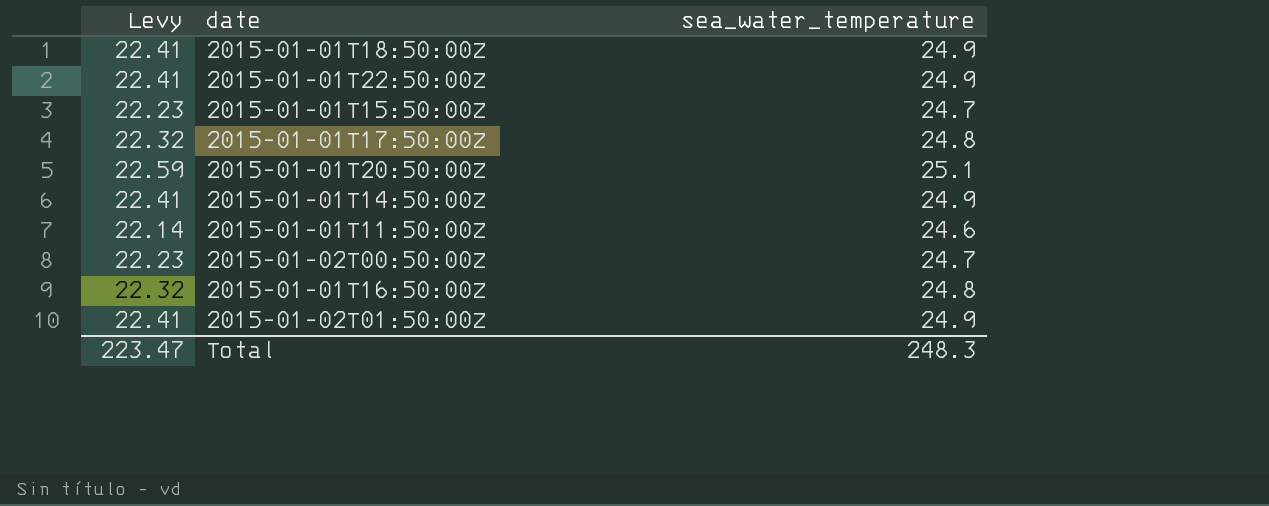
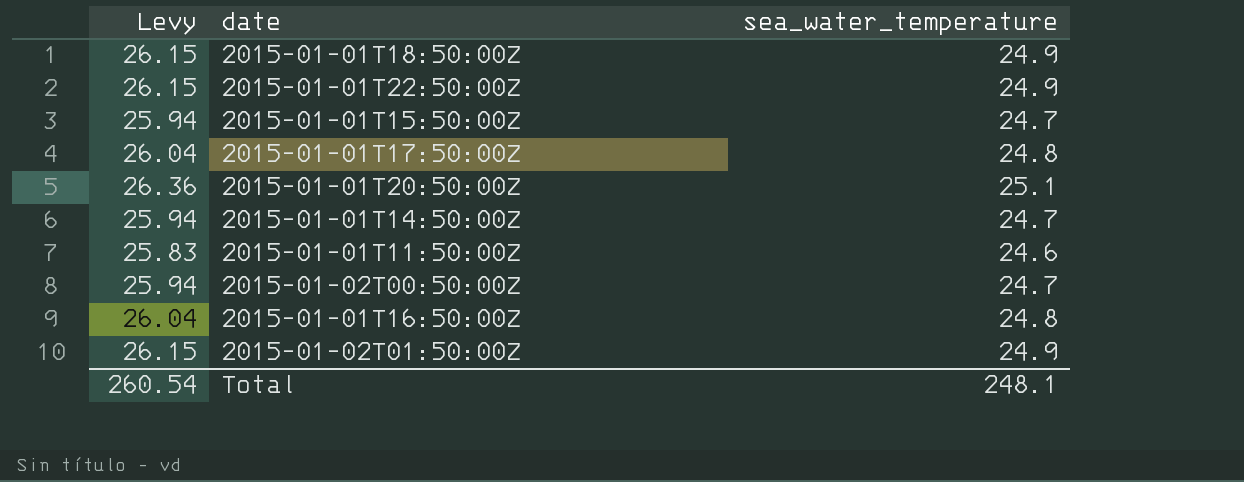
column Levy | formula: [sea_water_temperature] * 0.9 -> [sea_water_temperature] * 1.05
2015-01-01T14:50:00Z | sea_water_temperature: 24.9 -> 24.7
Total | Levy: 223.47 -> 260.54
Total | sea_water_temperature: 248.3 -> 248.1

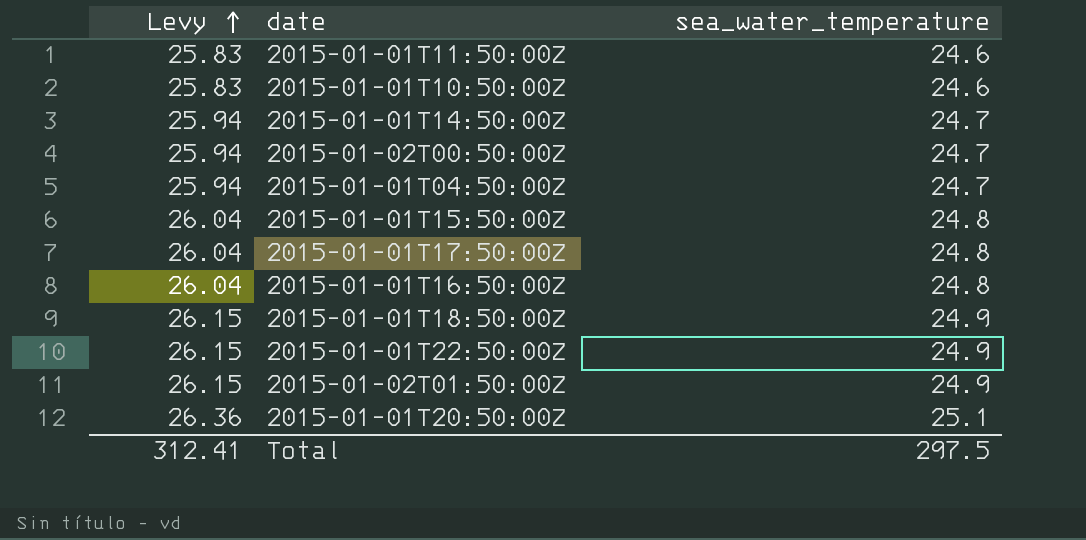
row order: none -> Levy ascending
row 2015-01-01T10:50:00Z: none -> 25.83 | 24.6
row 2015-01-01T04:50:00Z: none -> 25.94 | 24.7
2015-01-01T15:50:00Z | Levy: 25.94 -> 26.04
2015-01-01T15:50:00Z | sea_water_temperature: 24.7 -> 24.8
Total | Levy: 260.54 -> 312.41
Total | sea_water_temperature: 248.1 -> 297.5

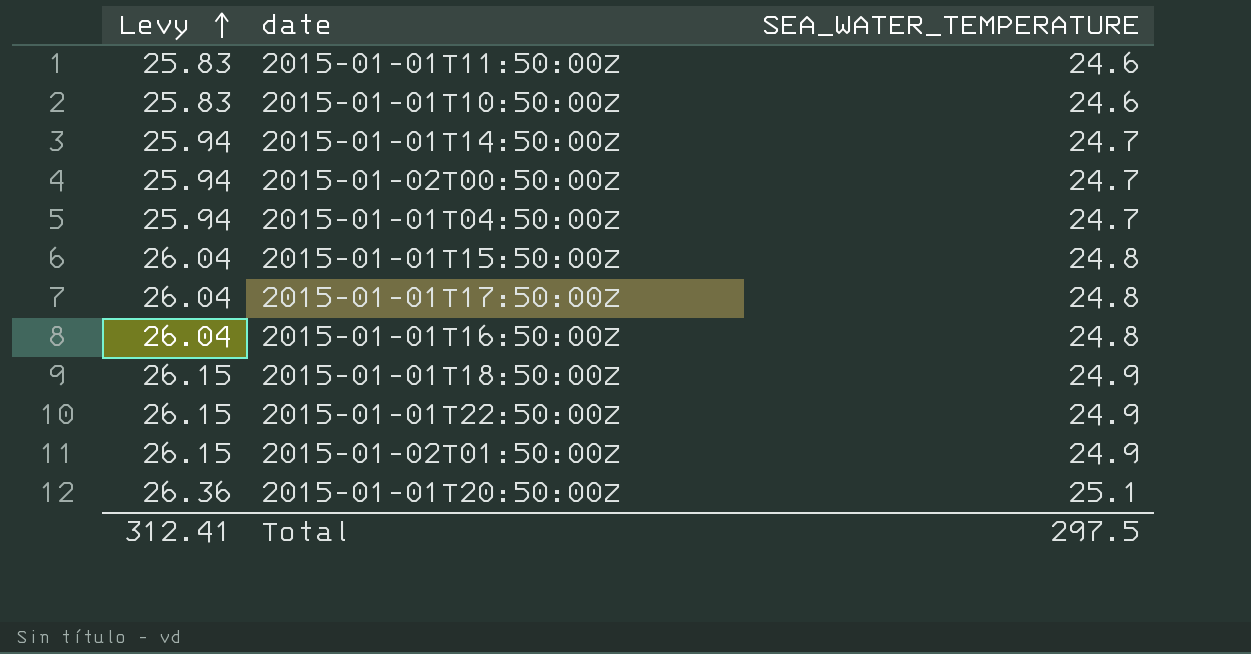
column name: sea_water_temperature -> SEA_WATER_TEMPERATURE

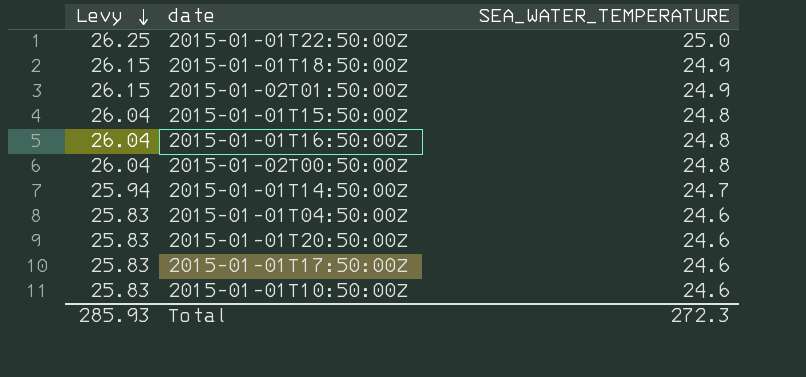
row order: Levy ascending -> Levy descending
row 2015-01-01T11:50:00Z: 25.83 | 24.6 -> none
2015-01-01T22:50:00Z | Levy: 26.15 -> 26.25
2015-01-01T22:50:00Z | SEA_WATER_TEMPERATURE: 24.9 -> 25.0
2015-01-02T00:50:00Z | Levy: 25.94 -> 26.04
2015-01-02T00:50:00Z | SEA_WATER_TEMPERATURE: 24.7 -> 24.8
2015-01-01T04:50:00Z | Levy: 25.94 -> 25.83
2015-01-01T04:50:00Z | SEA_WATER_TEMPERATURE: 24.7 -> 24.6
2015-01-01T20:50:00Z | Levy: 26.36 -> 25.83
2015-01-01T20:50:00Z | SEA_WATER_TEMPERATURE: 25.1 -> 24.6
2015-01-01T17:50:00Z | Levy: 26.04 -> 25.83
2015-01-01T17:50:00Z | SEA_WATER_TEMPERATURE: 24.8 -> 24.6
Total | Levy: 312.41 -> 285.93
Total | SEA_WATER_TEMPERATURE: 297.5 -> 272.3

